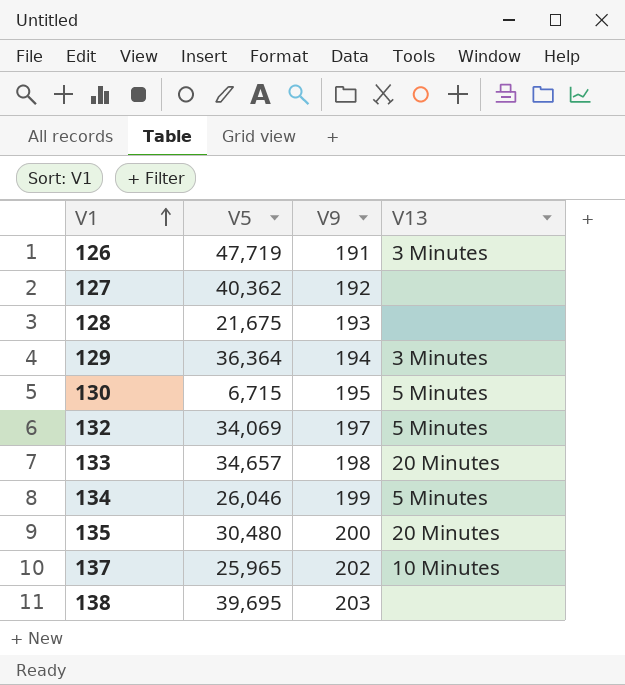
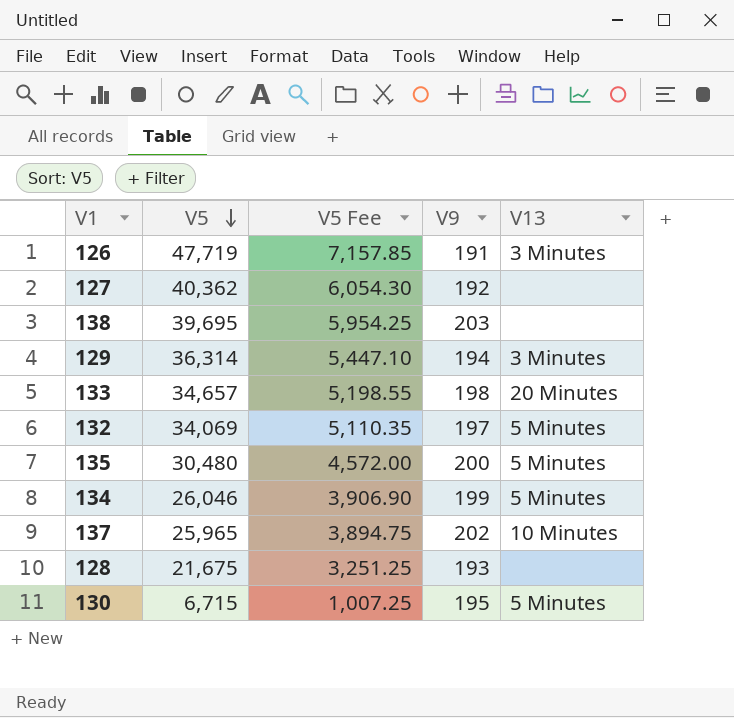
row order: V1 ascending -> V5 descending
column V5 Fee | formula: none -> [V5] * 0.15
129 | V5: 36,364 -> 36,314
135 | V13: 20 Minutes -> 5 Minutes

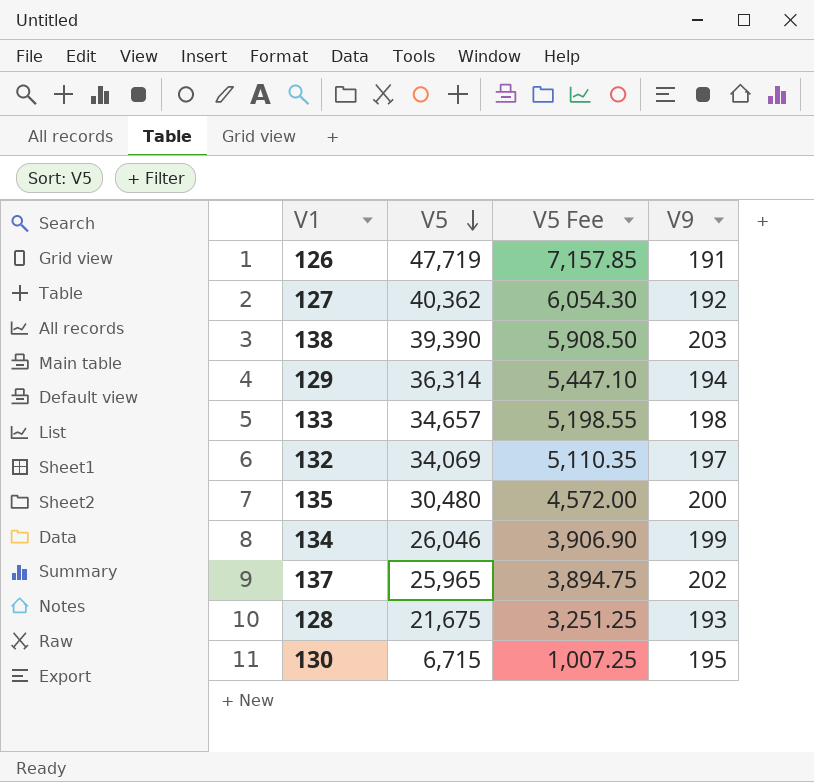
column V13 | position: 5 -> none
138 | V5: 39,695 -> 39,390
138 | V5 Fee: 5,954.25 -> 5,908.50

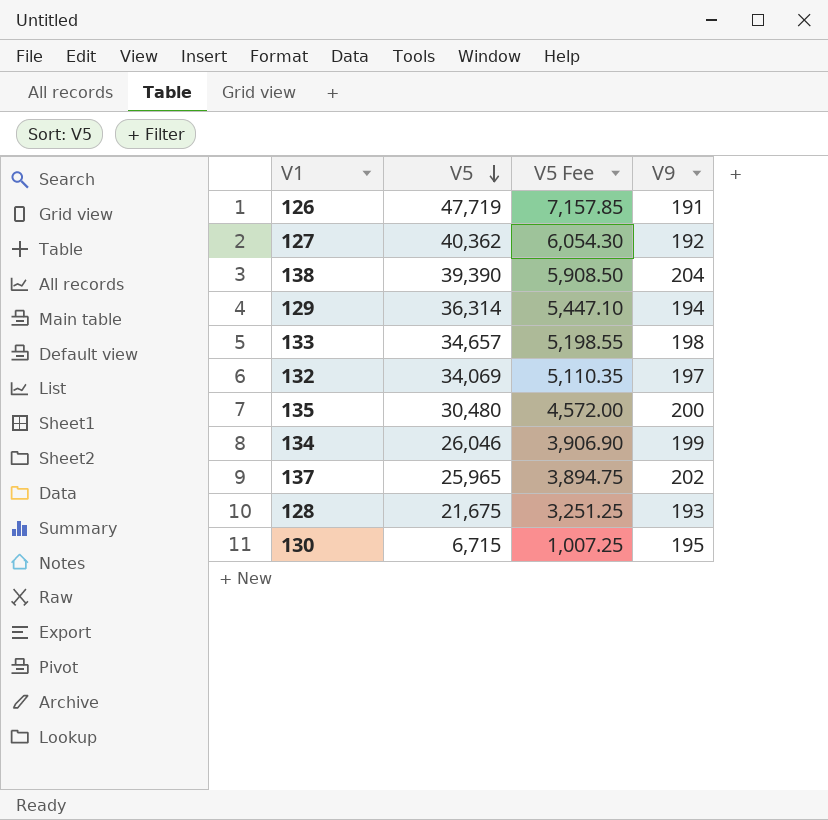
138 | V9: 203 -> 204

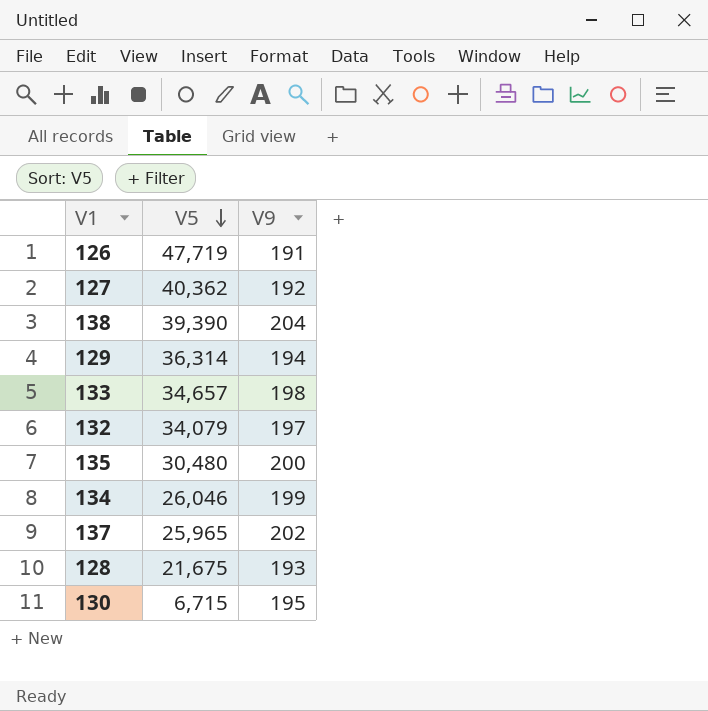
column V5 Fee | formula: [V5] * 0.15 -> none
132 | V5: 34,069 -> 34,079

